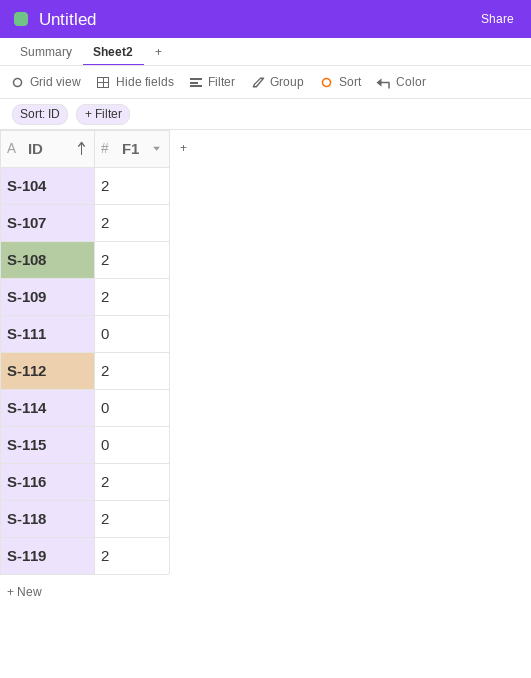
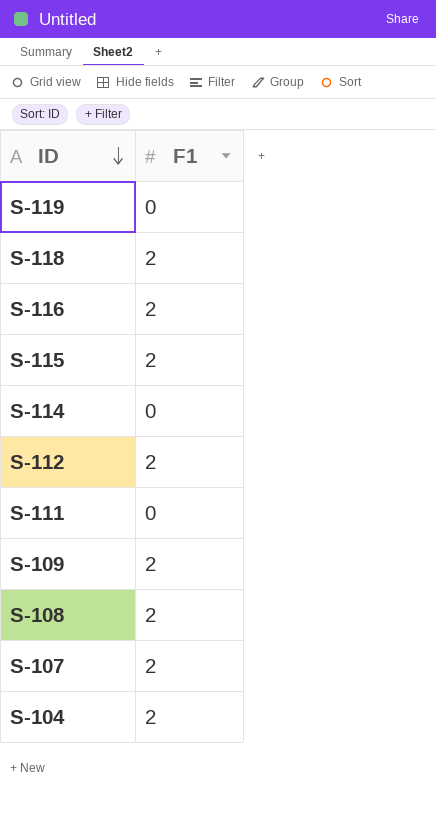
row order: ID ascending -> ID descending
S-119 | F1: 2 -> 0
S-115 | F1: 0 -> 2

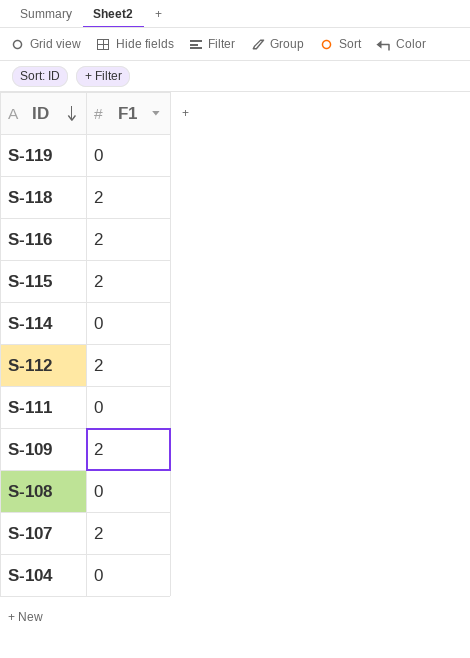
S-108 | F1: 2 -> 0
S-104 | F1: 2 -> 0

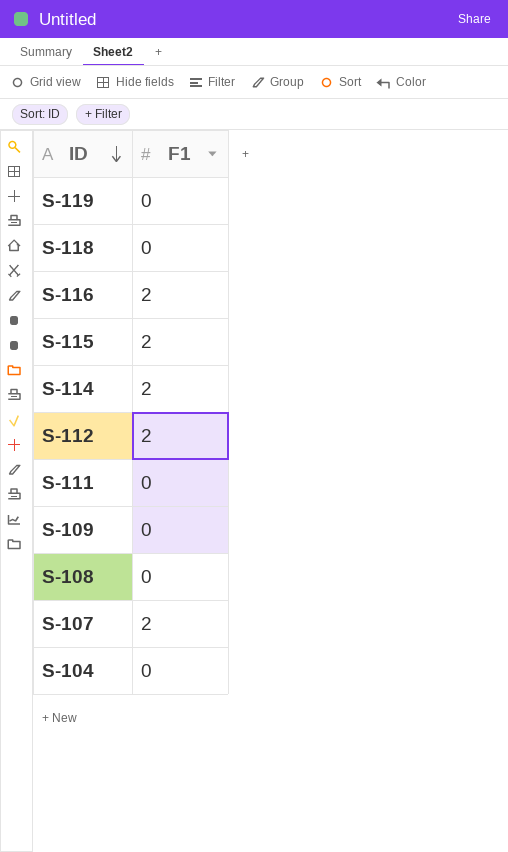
S-118 | F1: 2 -> 0
S-114 | F1: 0 -> 2
S-109 | F1: 2 -> 0

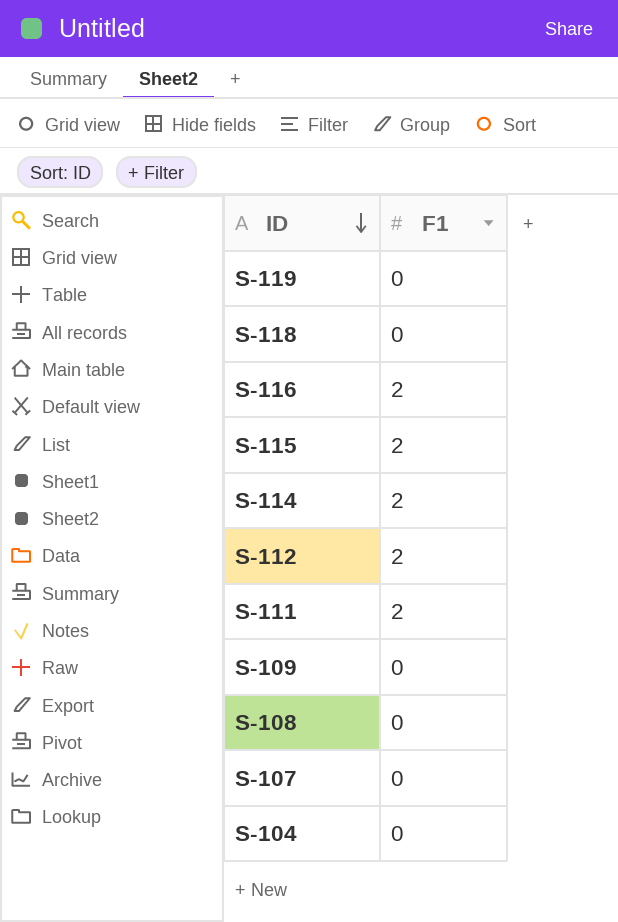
S-111 | F1: 0 -> 2
S-107 | F1: 2 -> 0

